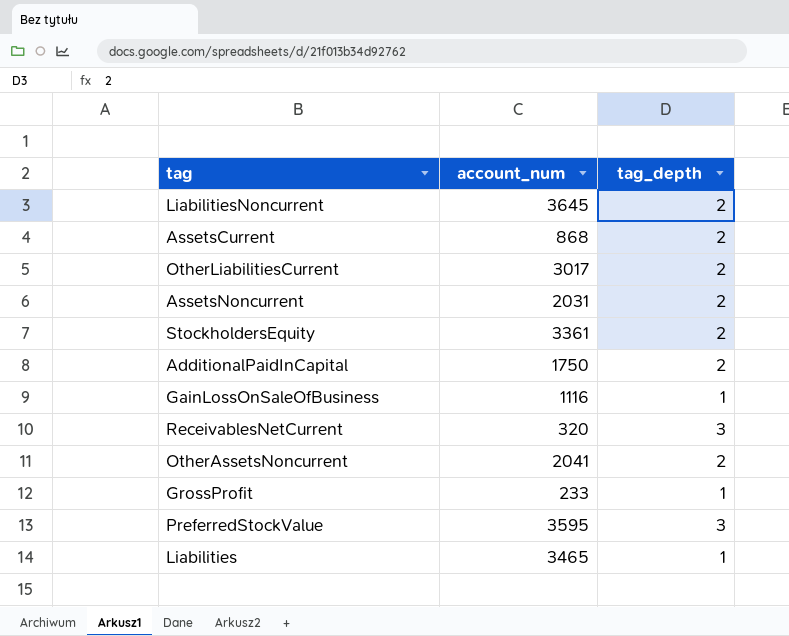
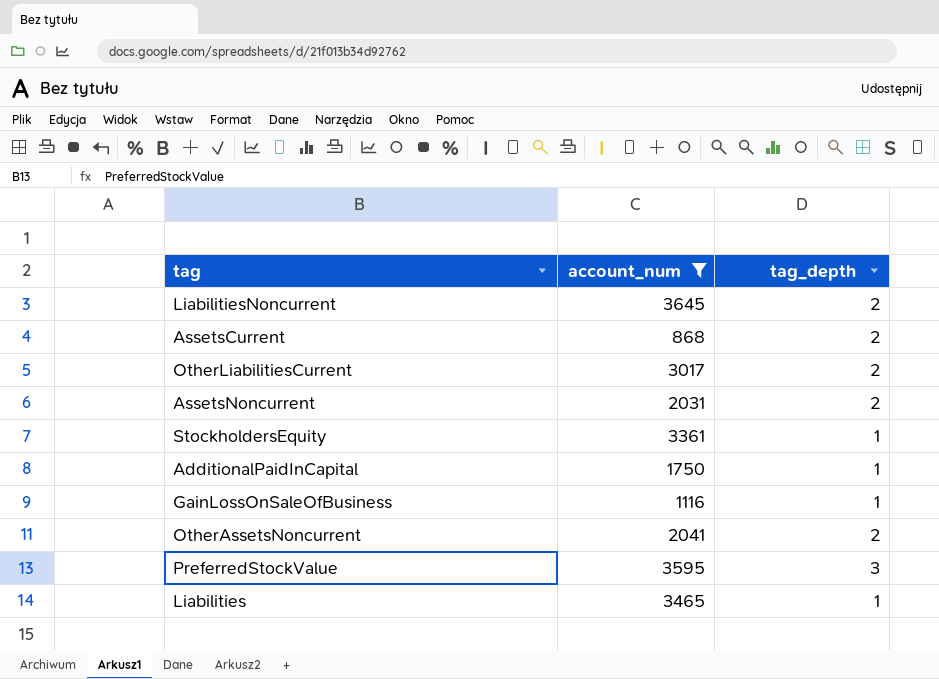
filter: none -> account_num >= 868
StockholdersEquity | tag_depth: 2 -> 1
AdditionalPaidInCapital | tag_depth: 2 -> 1

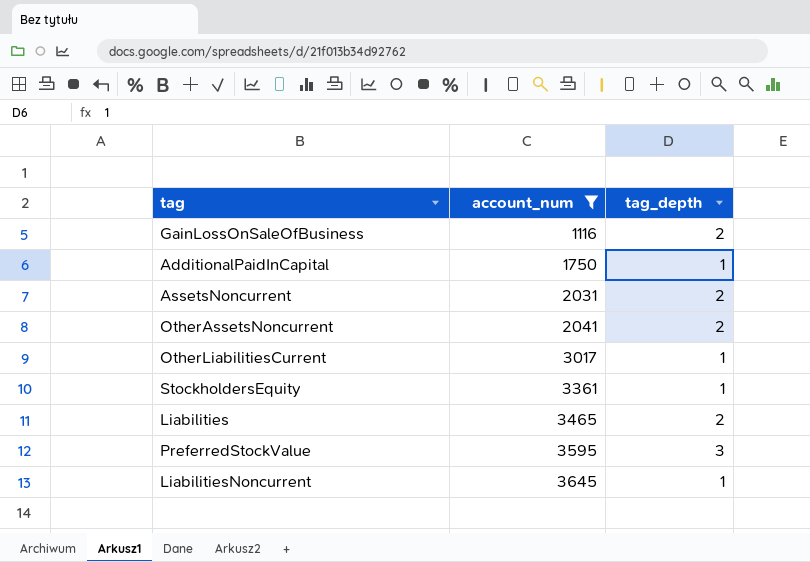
row order: none -> account_num ascending
row AssetsCurrent: 868 | 2 -> none
GainLossOnSaleOfBusiness | tag_depth: 1 -> 2
OtherLiabilitiesCurrent | tag_depth: 2 -> 1
Liabilities | tag_depth: 1 -> 2
LiabilitiesNoncurrent | tag_depth: 2 -> 1

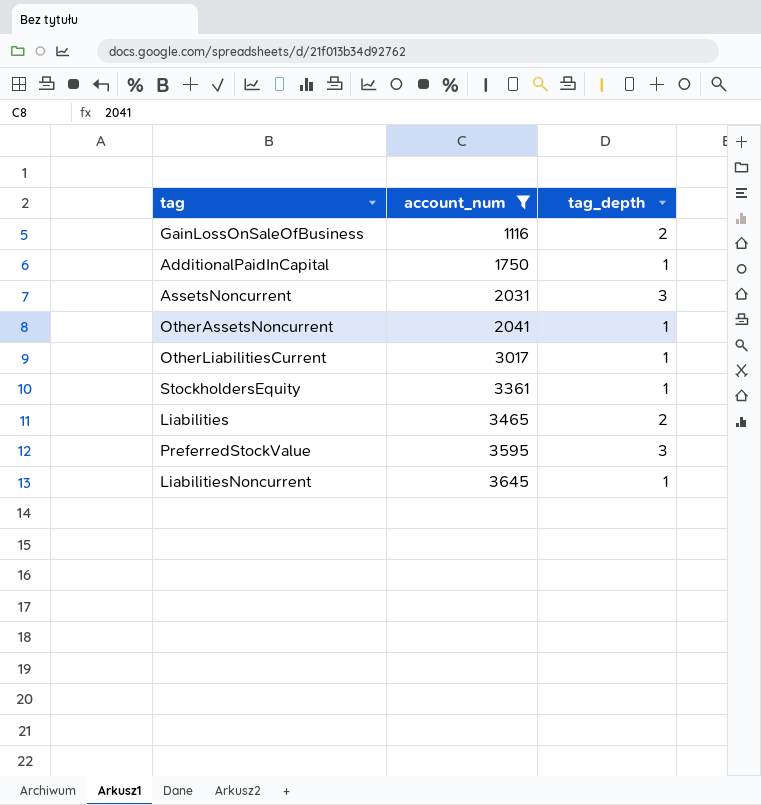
AssetsNoncurrent | tag_depth: 2 -> 3
OtherAssetsNoncurrent | tag_depth: 2 -> 1

